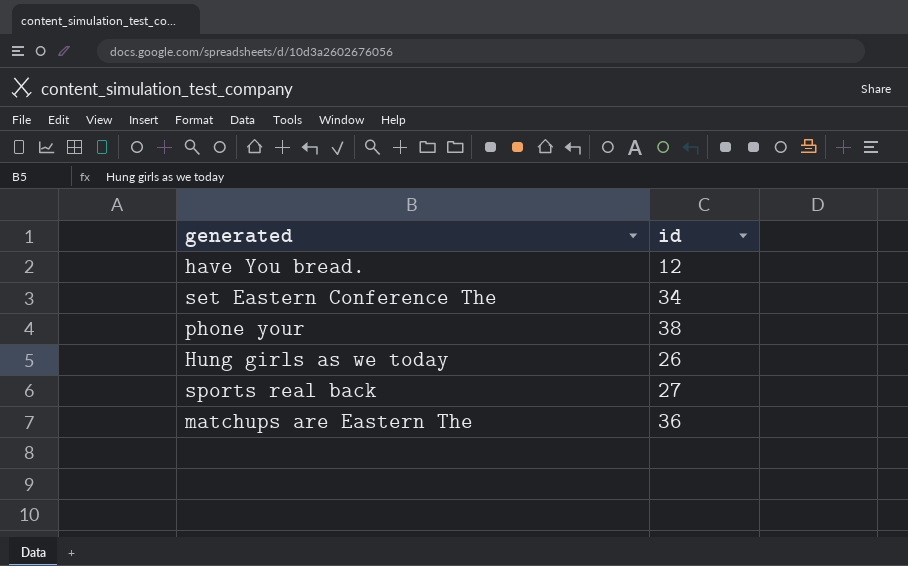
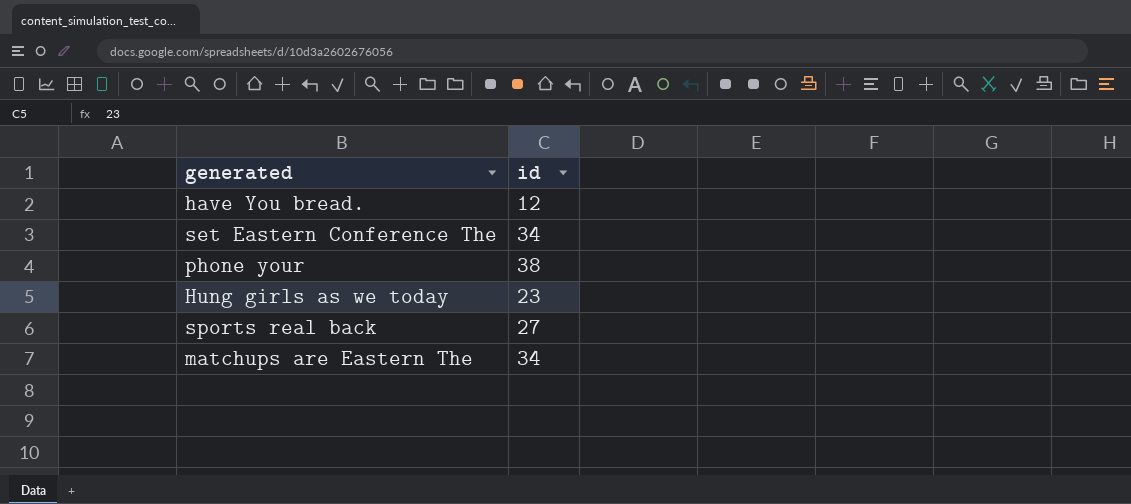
Hung girls as we today | id: 26 -> 23
matchups are Eastern The | id: 36 -> 34

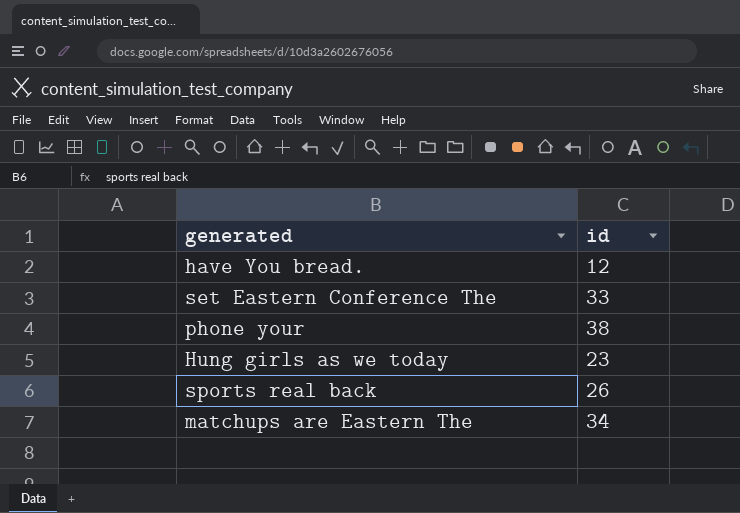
set Eastern Conference The | id: 34 -> 33
sports real back | id: 27 -> 26

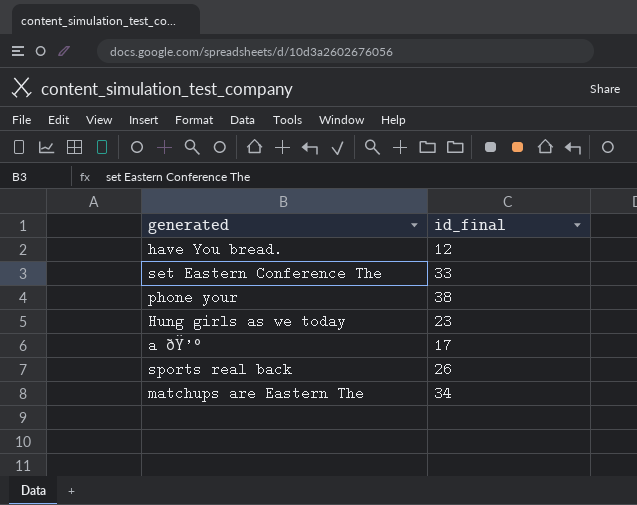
column name: id -> id_final
row a ðŸ’°: none -> 17

